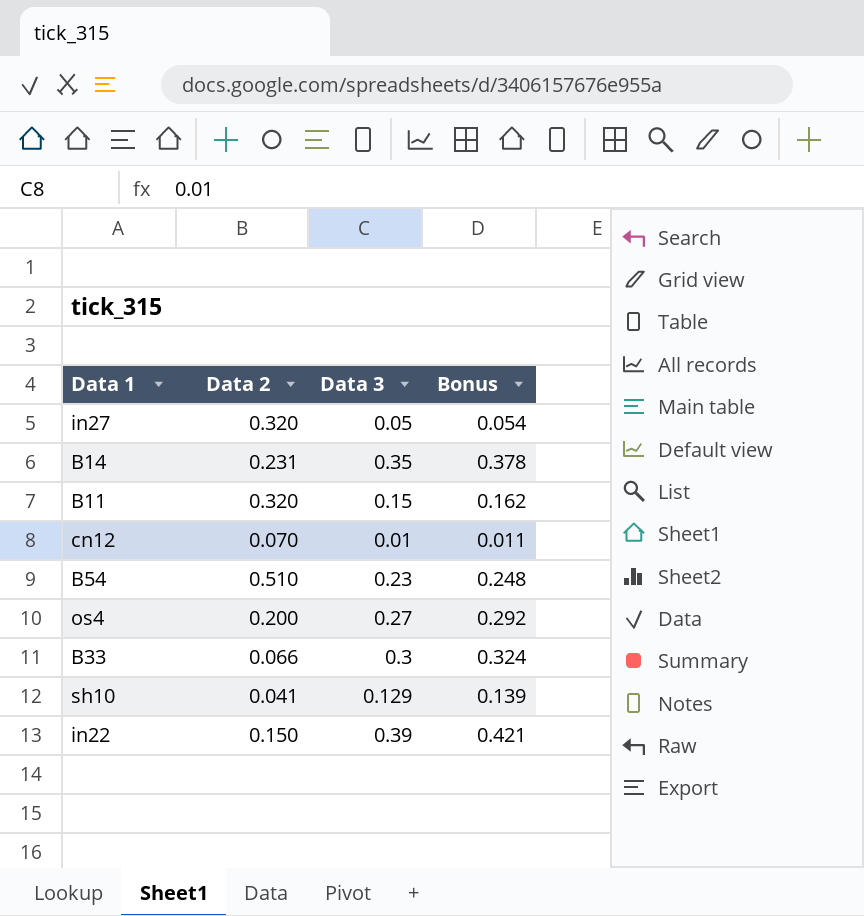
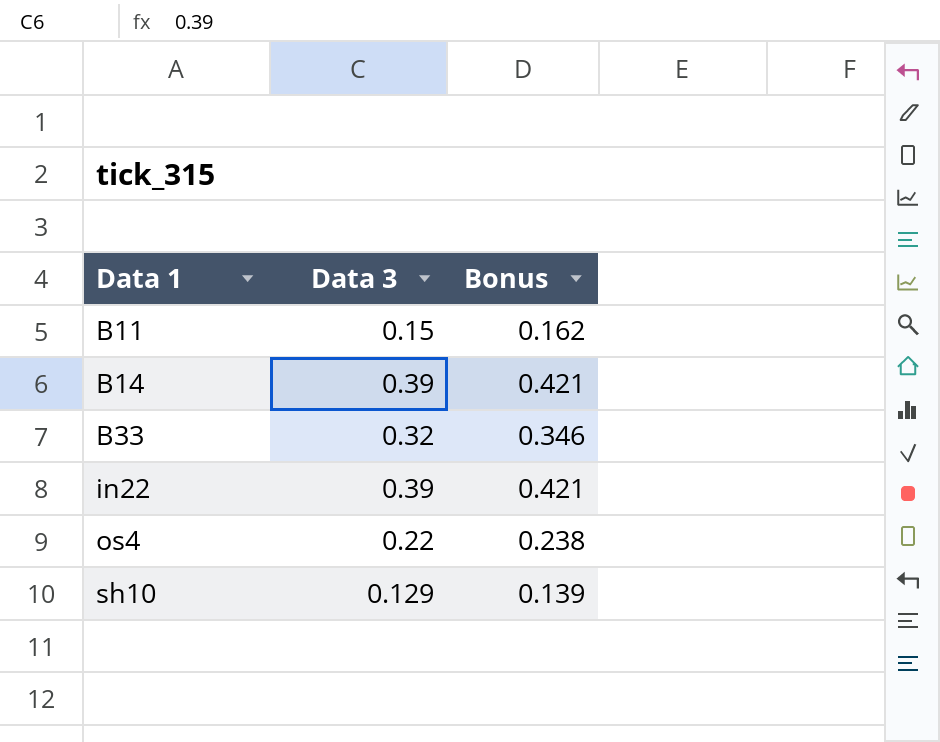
row order: none -> Data 1 ascending
column Data 2 | position: 2 -> none
row in27: 0.320 | 0.05 | 0.054 -> none
row cn12: 0.070 | 0.01 | 0.011 -> none
row B54: 0.510 | 0.23 | 0.248 -> none
B14 | Data 3: 0.35 -> 0.39
B14 | Bonus: 0.378 -> 0.421
B33 | Data 3: 0.3 -> 0.32
B33 | Bonus: 0.324 -> 0.346
os4 | Data 3: 0.27 -> 0.22
os4 | Bonus: 0.292 -> 0.238

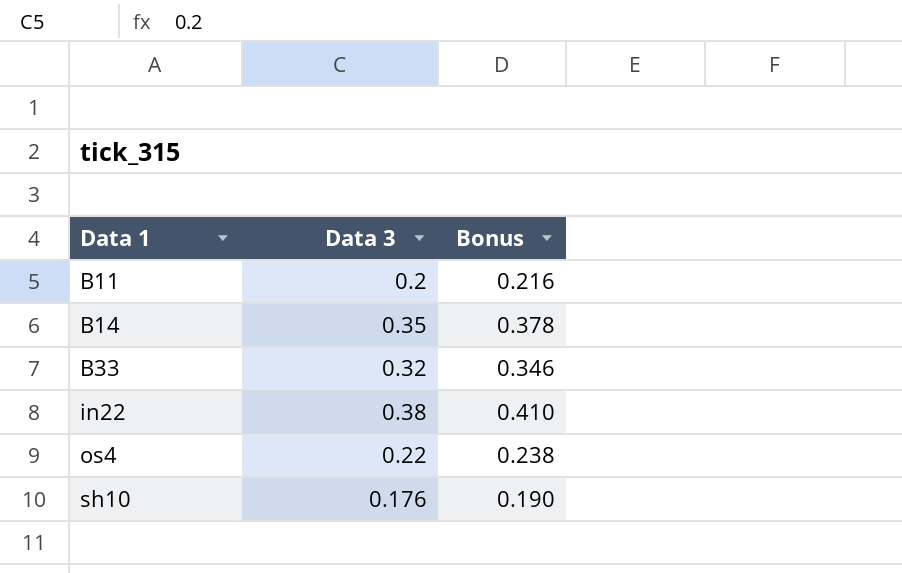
B11 | Data 3: 0.15 -> 0.2
B11 | Bonus: 0.162 -> 0.216
B14 | Data 3: 0.39 -> 0.35
B14 | Bonus: 0.421 -> 0.378
in22 | Data 3: 0.39 -> 0.38
in22 | Bonus: 0.421 -> 0.410
sh10 | Data 3: 0.129 -> 0.176
sh10 | Bonus: 0.139 -> 0.190

